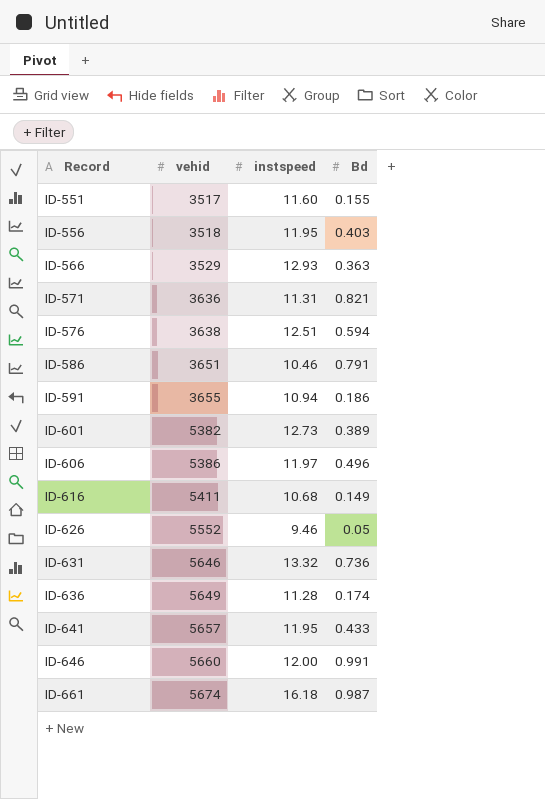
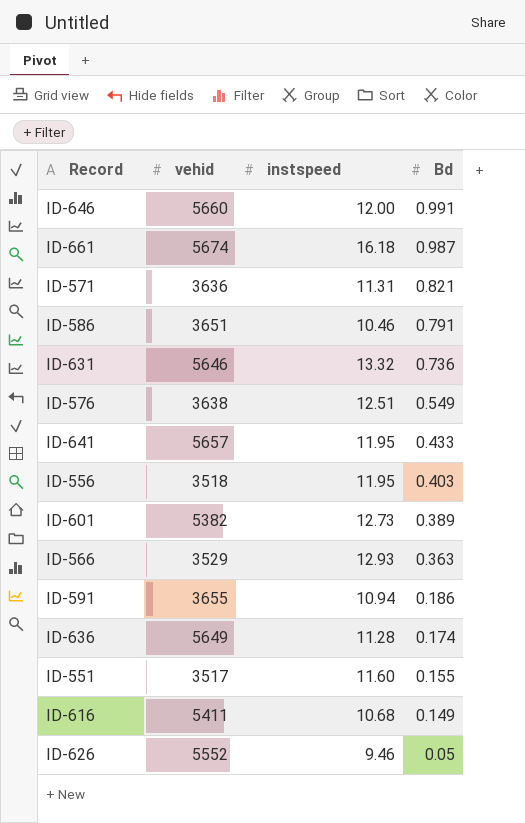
row order: Record ascending -> Bd descending
row ID-606: 5386 | 11.97 | 0.496 -> none
ID-576 | Bd: 0.594 -> 0.549

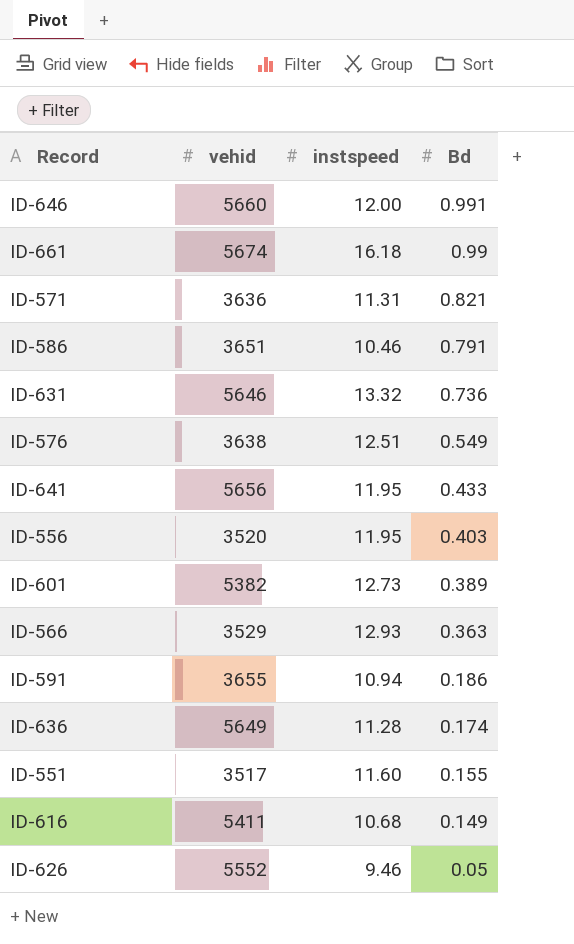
ID-661 | Bd: 0.987 -> 0.99
ID-641 | vehid: 5657 -> 5656
ID-556 | vehid: 3518 -> 3520

